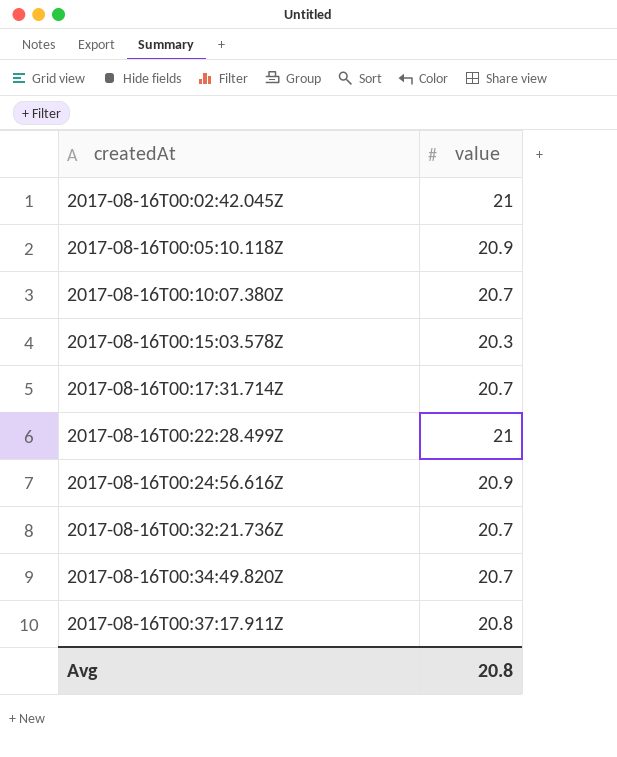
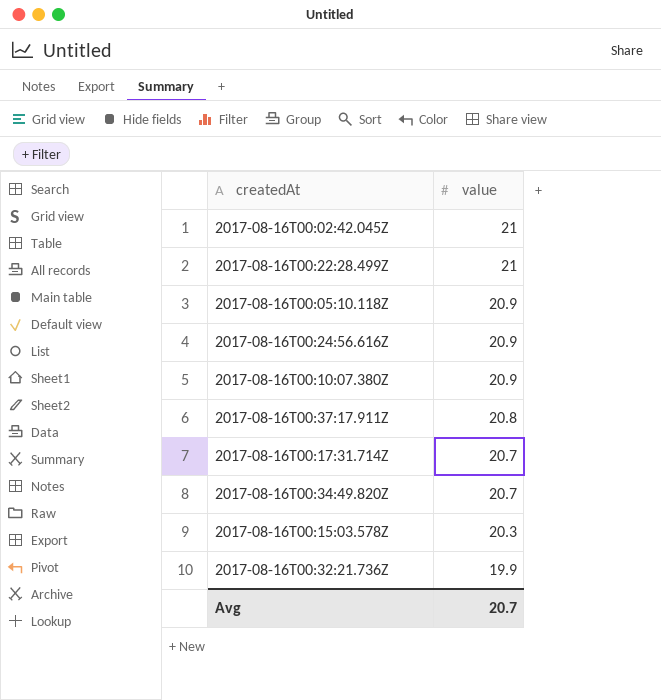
row order: createdAt ascending -> value descending
2017-08-16T00:10:07.380Z | value: 20.7 -> 20.9
2017-08-16T00:32:21.736Z | value: 20.7 -> 19.9
Avg | value: 20.8 -> 20.7

